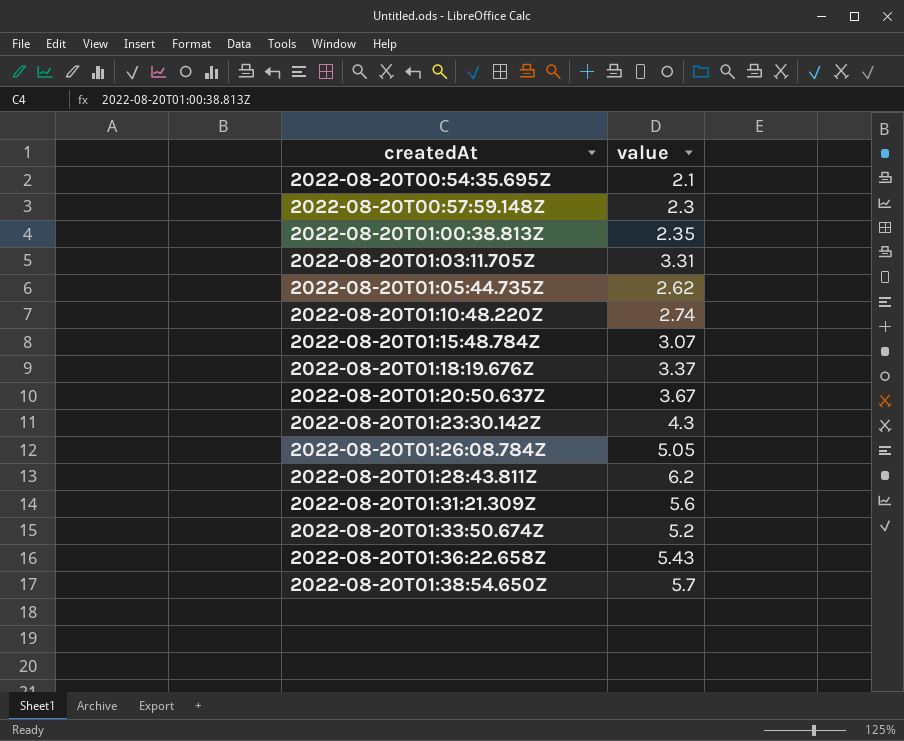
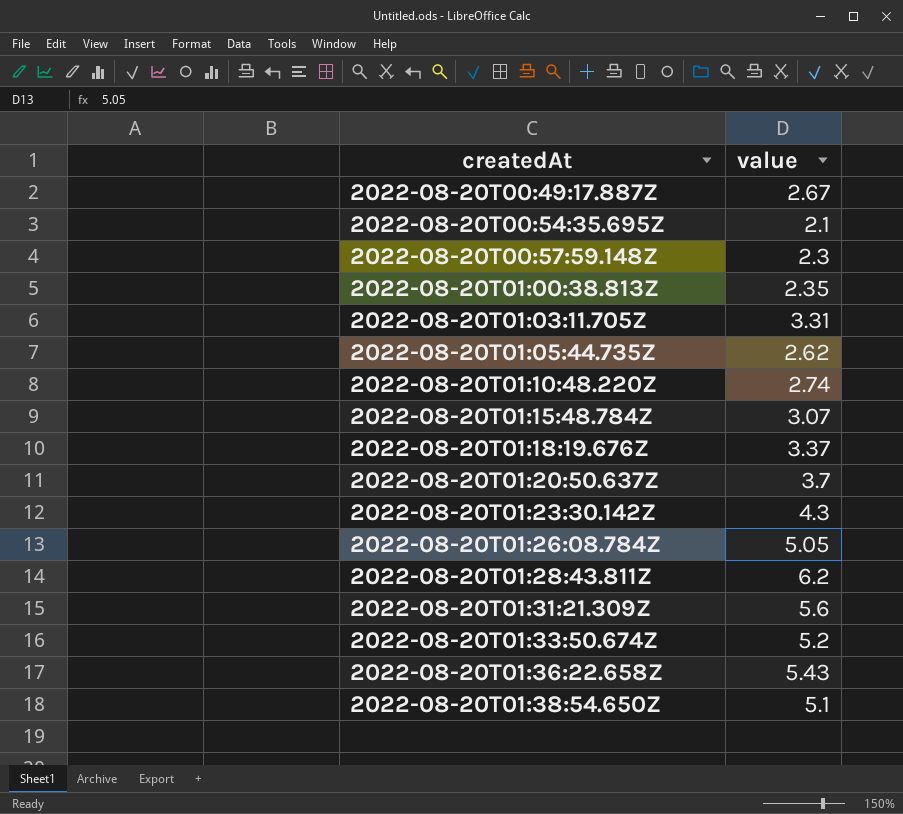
row 2022-08-20T00:49:17.887Z: none -> 2.67
2022-08-20T01:20:50.637Z | value: 3.67 -> 3.7
2022-08-20T01:38:54.650Z | value: 5.7 -> 5.1

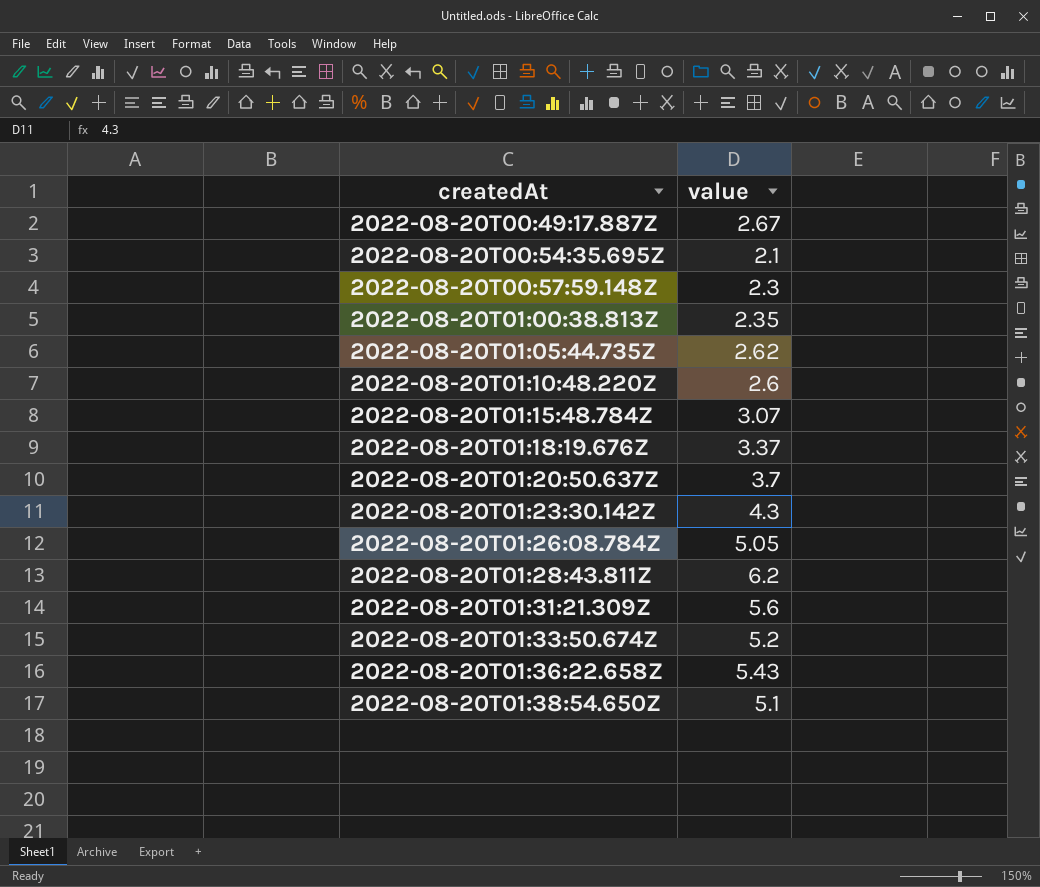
row 2022-08-20T01:03:11.705Z: 3.31 -> none
2022-08-20T01:10:48.220Z | value: 2.74 -> 2.6

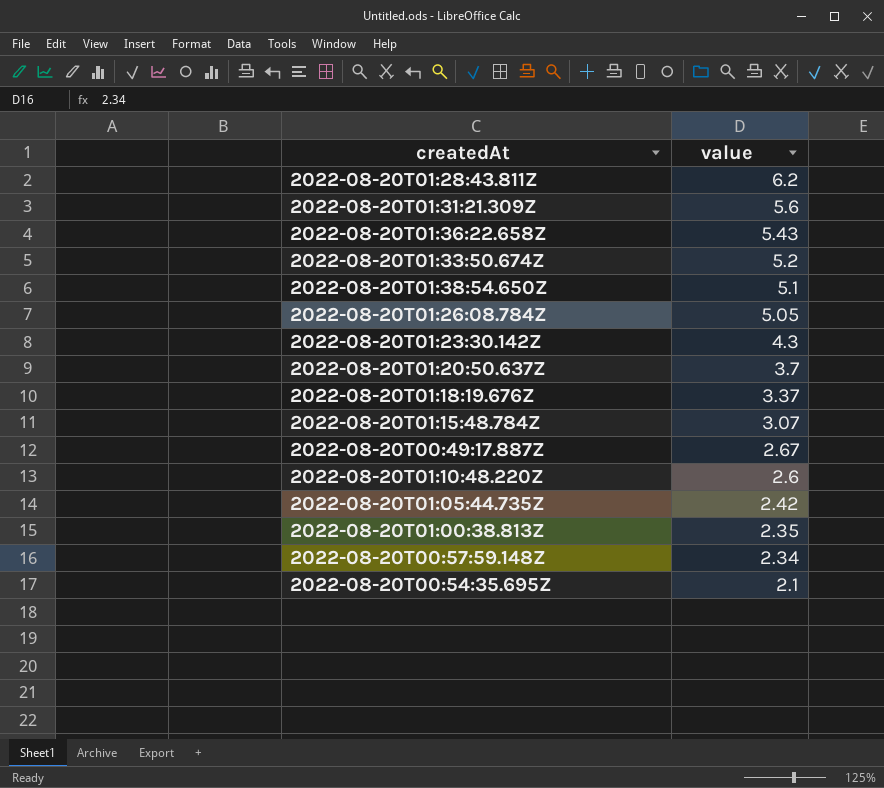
row order: createdAt ascending -> value descending
2022-08-20T01:05:44.735Z | value: 2.62 -> 2.42
2022-08-20T00:57:59.148Z | value: 2.3 -> 2.34

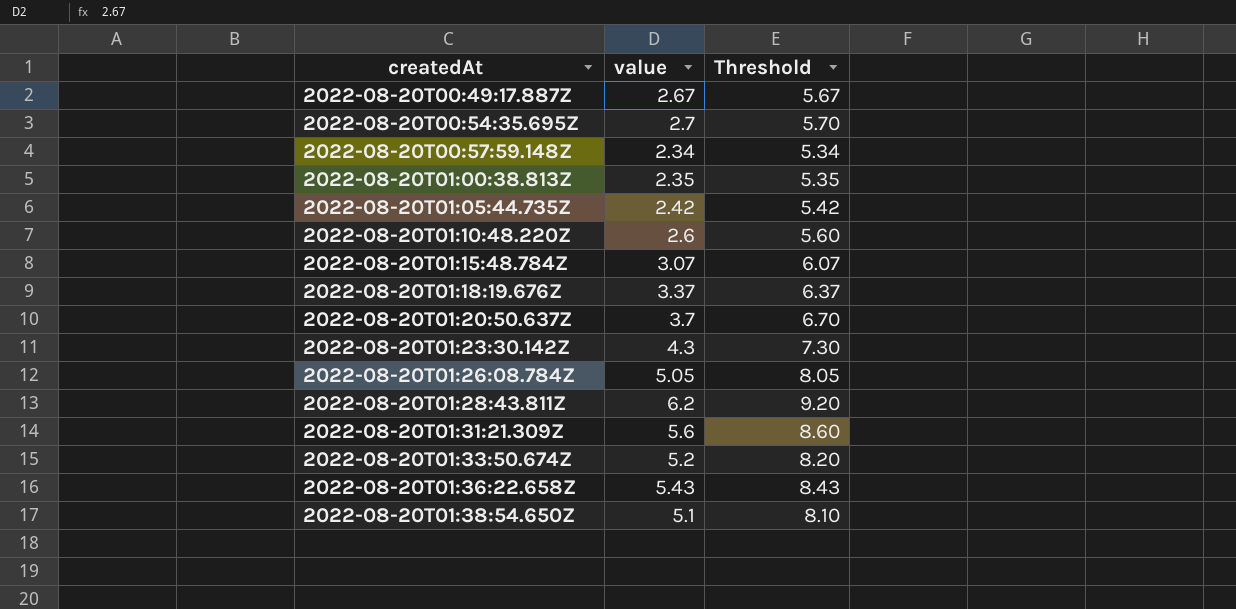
row order: value descending -> createdAt ascending
column Threshold | formula: none -> [value] + 3
2022-08-20T00:54:35.695Z | value: 2.1 -> 2.7

